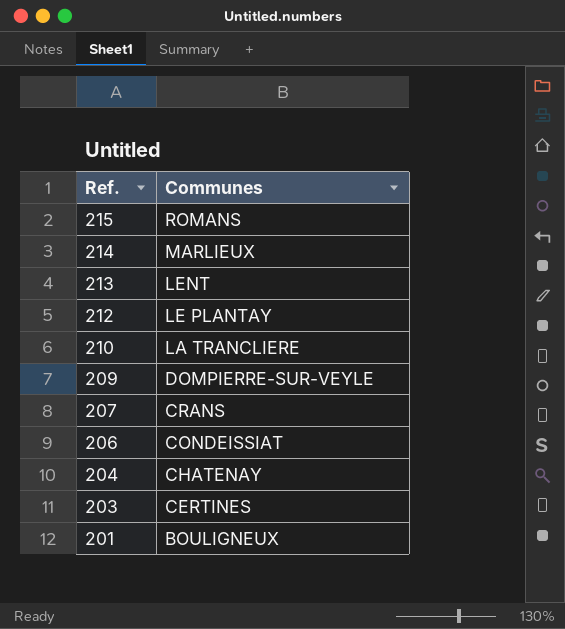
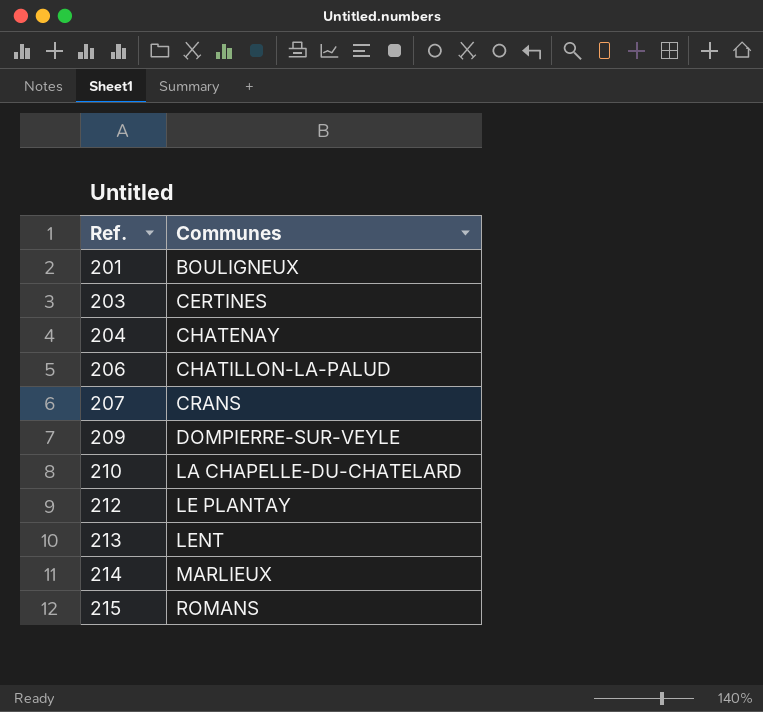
row order: Ref. descending -> Ref. ascending
206 | Communes: CONDEISSIAT -> CHATILLON-LA-PALUD
210 | Communes: LA TRANCLIERE -> LA CHAPELLE-DU-CHATELARD

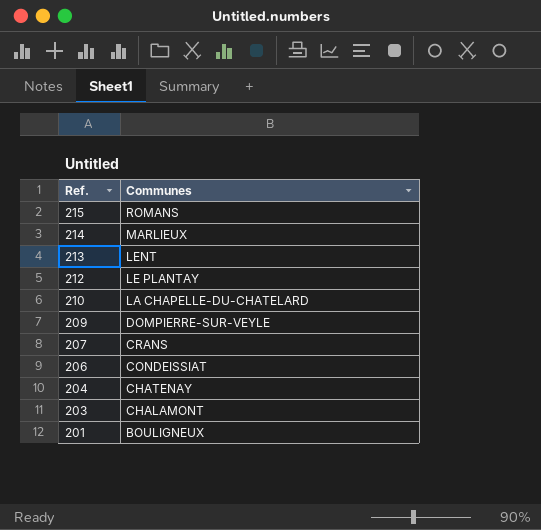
row order: Ref. ascending -> Ref. descending
206 | Communes: CHATILLON-LA-PALUD -> CONDEISSIAT
203 | Communes: CERTINES -> CHALAMONT

